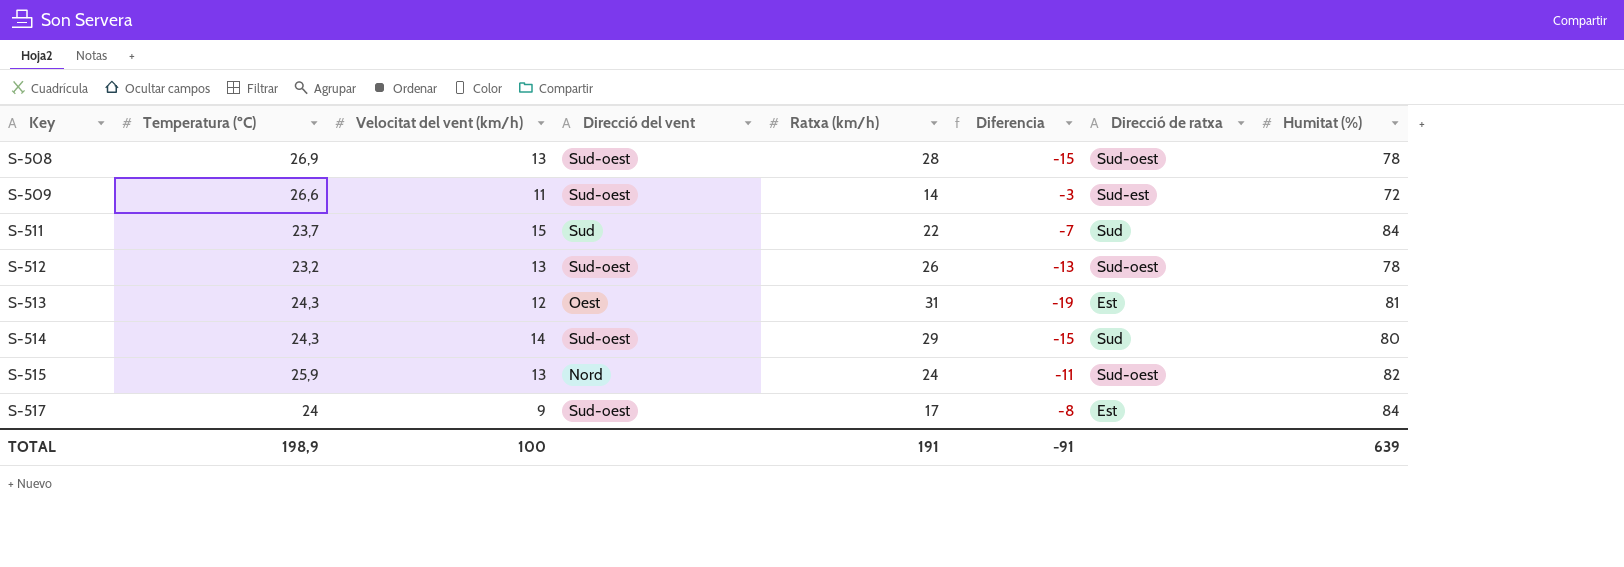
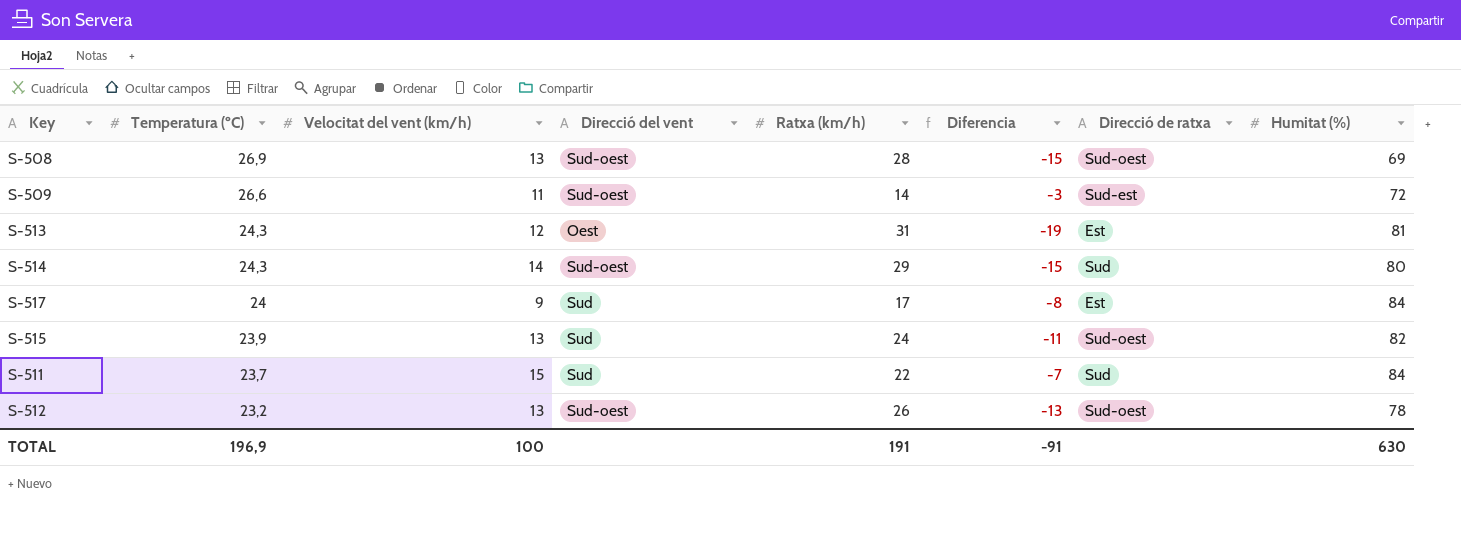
row order: Key ascending -> Temperatura (ºC) descending
S-508 | Humitat (%): 78 -> 69
S-517 | Direcció del vent: Sud-oest -> Sud
S-515 | Temperatura (ºC): 25,9 -> 23,9
S-515 | Direcció del vent: Nord -> Sud
TOTAL | Temperatura (ºC): 198,9 -> 196,9
TOTAL | Humitat (%): 639 -> 630

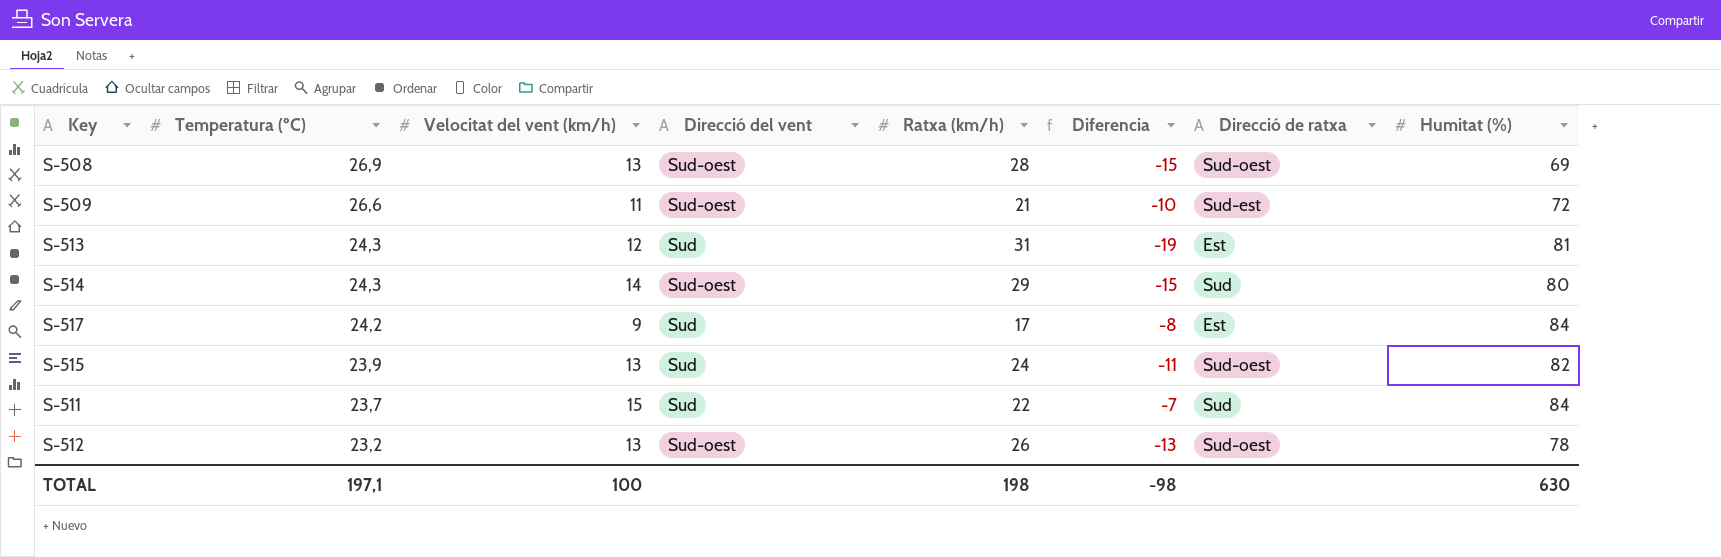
S-509 | Ratxa (km/h): 14 -> 21
S-509 | Diferencia: -3 -> -10
S-513 | Direcció del vent: Oest -> Sud
S-517 | Temperatura (ºC): 24 -> 24,2
TOTAL | Temperatura (ºC): 196,9 -> 197,1
TOTAL | Ratxa (km/h): 191 -> 198
TOTAL | Diferencia: -91 -> -98

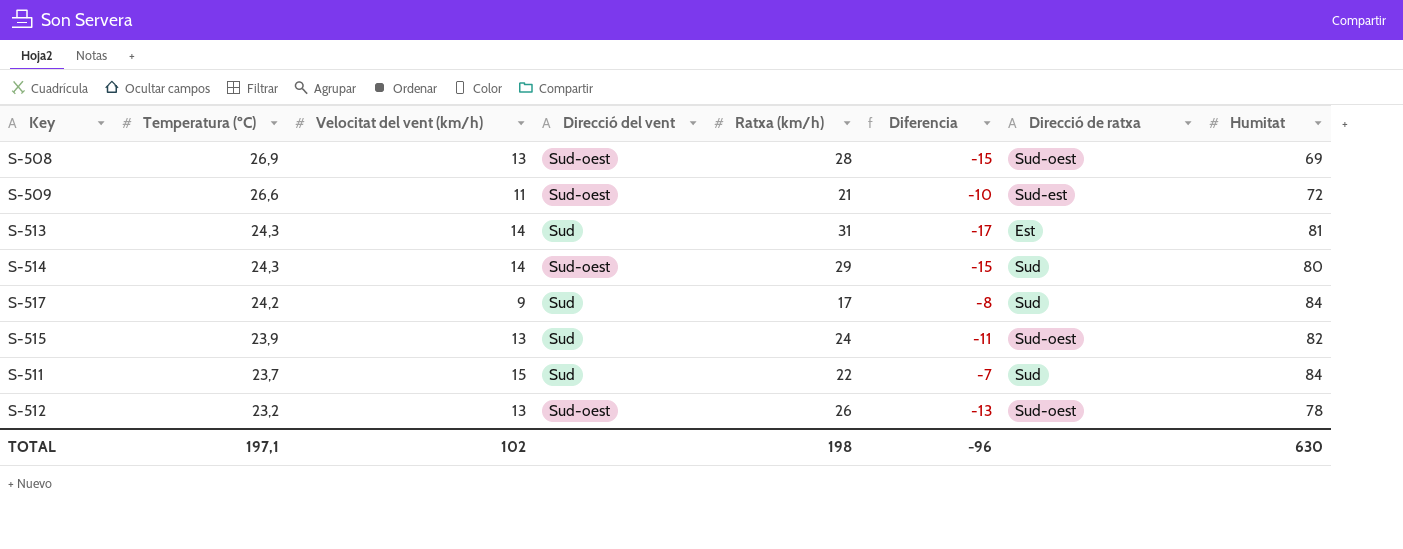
column name: Humitat (%) -> Humitat
S-513 | Velocitat del vent (km/h): 12 -> 14
S-513 | Diferencia: -19 -> -17
S-517 | Direcció de ratxa: Est -> Sud
TOTAL | Velocitat del vent (km/h): 100 -> 102
TOTAL | Diferencia: -98 -> -96

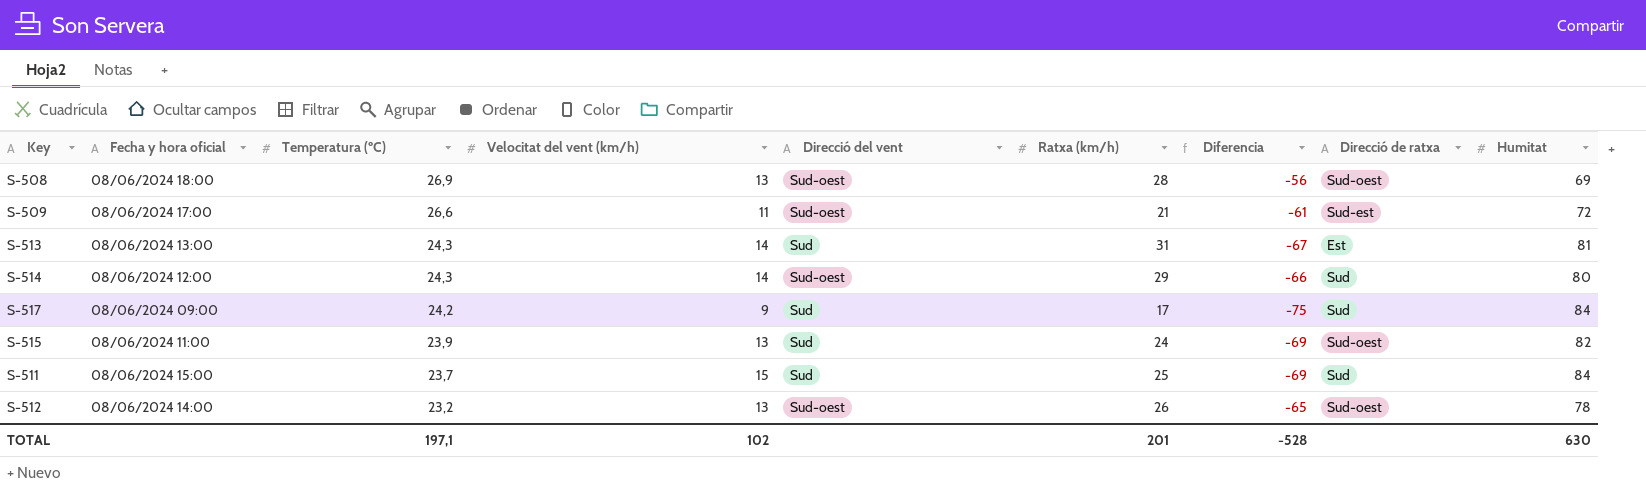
column Fecha y hora oficial | position: none -> 2
column Diferencia | formula: [Velocitat del vent (km/h)] - [Ratxa (km/h)] -> [Velocitat del vent (km/h)] - [Humitat]
S-511 | Ratxa (km/h): 22 -> 25
TOTAL | Ratxa (km/h): 198 -> 201
TOTAL | Diferencia: -96 -> -528

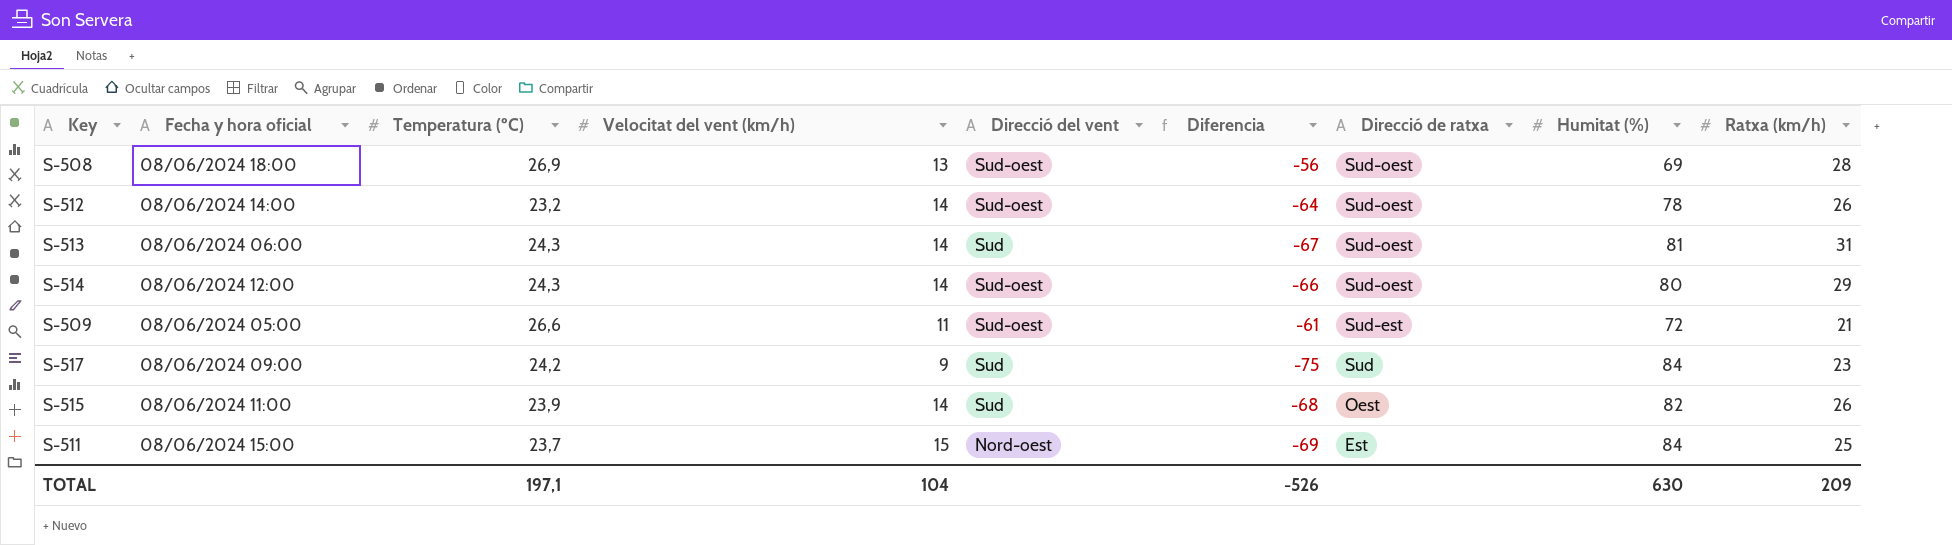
row order: Temperatura (ºC) descending -> Direcció de ratxa descending
column name: Humitat -> Humitat (%)
column Ratxa (km/h) | position: 6 -> 9
S-512 | Velocitat del vent (km/h): 13 -> 14
S-512 | Diferencia: -65 -> -64
S-513 | Fecha y hora oficial: 08/06/2024 13:00 -> 08/06/2024 06:00
S-513 | Direcció de ratxa: Est -> Sud-oest
S-514 | Direcció de ratxa: Sud -> Sud-oest
S-509 | Fecha y hora oficial: 08/06/2024 17:00 -> 08/06/2024 05:00
S-517 | Ratxa (km/h): 17 -> 23
S-515 | Velocitat del vent (km/h): 13 -> 14
S-515 | Diferencia: -69 -> -68
S-515 | Direcció de ratxa: Sud-oest -> Oest
S-515 | Ratxa (km/h): 24 -> 26
S-511 | Direcció del vent: Sud -> Nord-oest
S-511 | Direcció de ratxa: Sud -> Est
TOTAL | Velocitat del vent (km/h): 102 -> 104
TOTAL | Diferencia: -528 -> -526
TOTAL | Ratxa (km/h): 201 -> 209

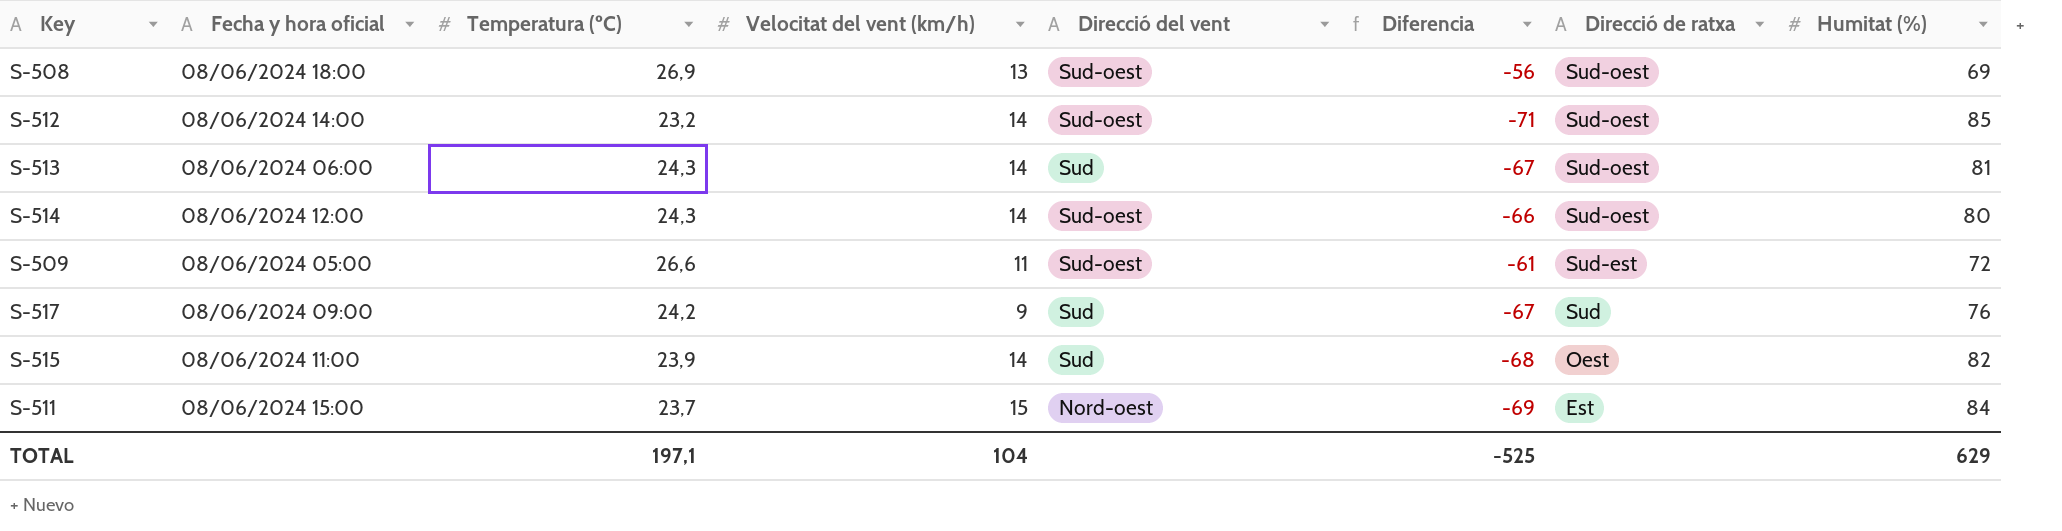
column Ratxa (km/h) | position: 9 -> none
S-512 | Diferencia: -64 -> -71
S-512 | Humitat (%): 78 -> 85
S-517 | Diferencia: -75 -> -67
S-517 | Humitat (%): 84 -> 76
TOTAL | Diferencia: -526 -> -525
TOTAL | Humitat (%): 630 -> 629

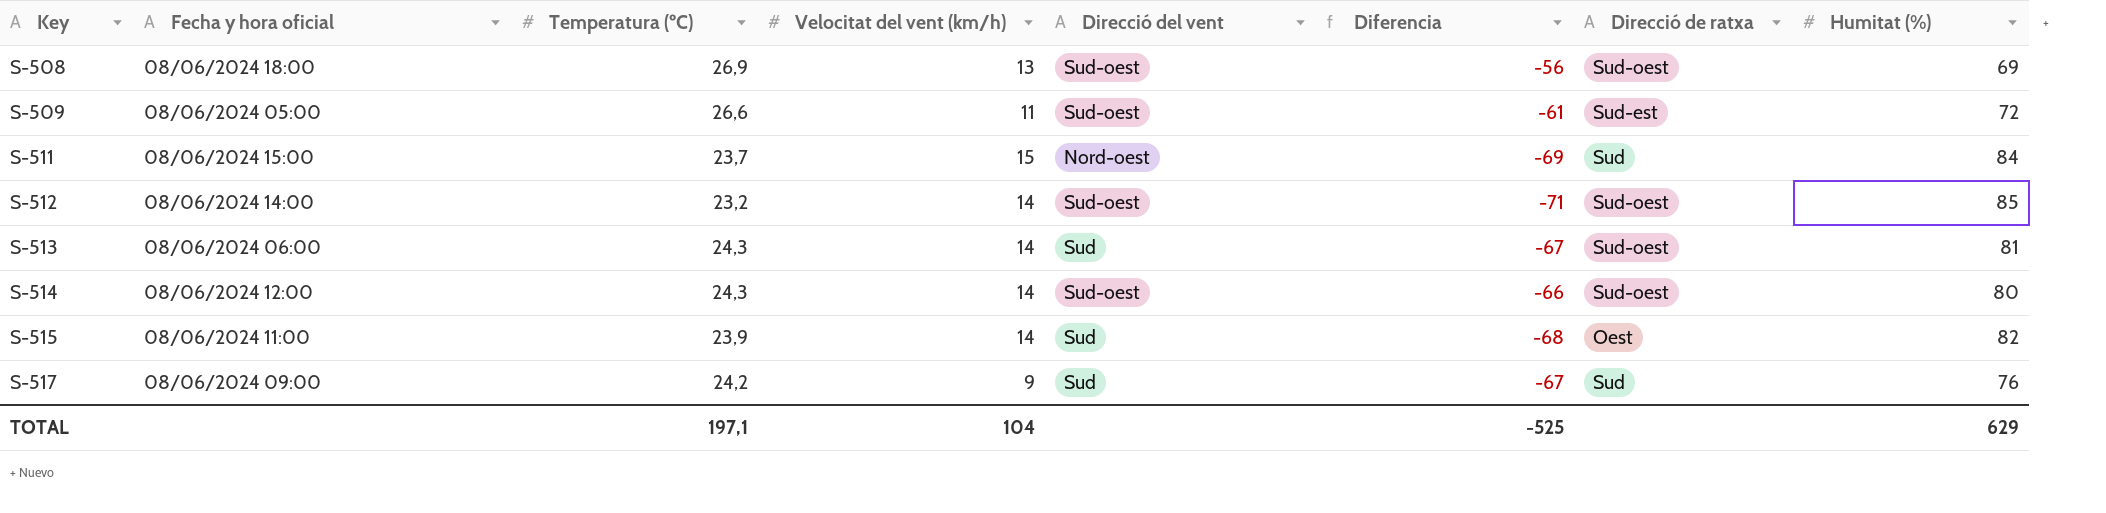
row order: Direcció de ratxa descending -> Key ascending
S-511 | Direcció de ratxa: Est -> Sud

